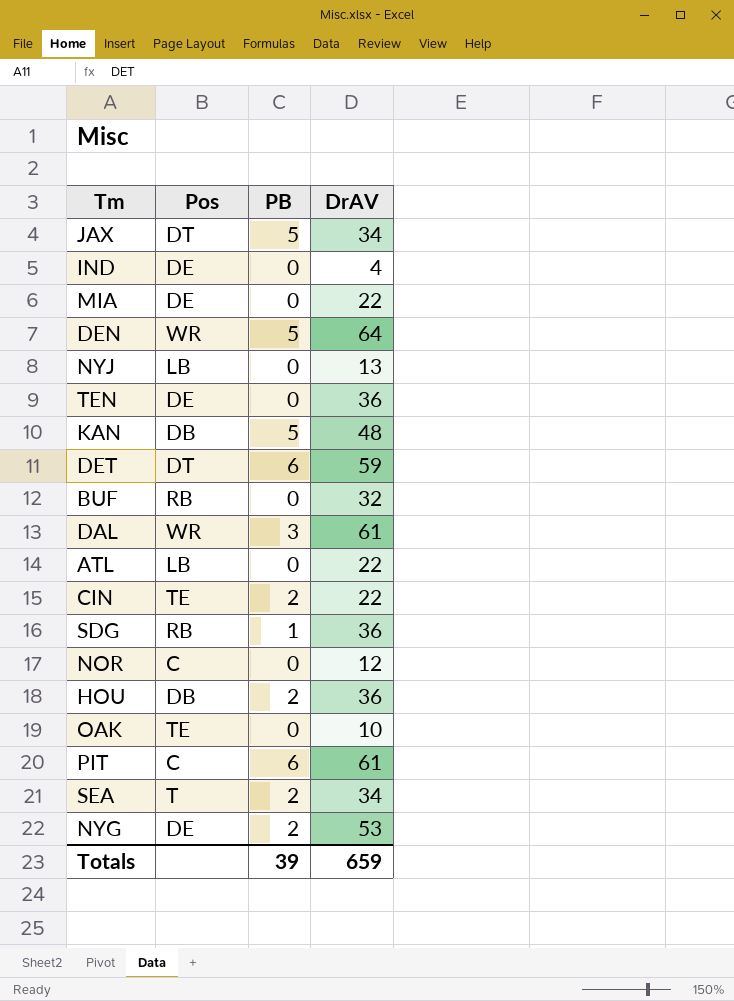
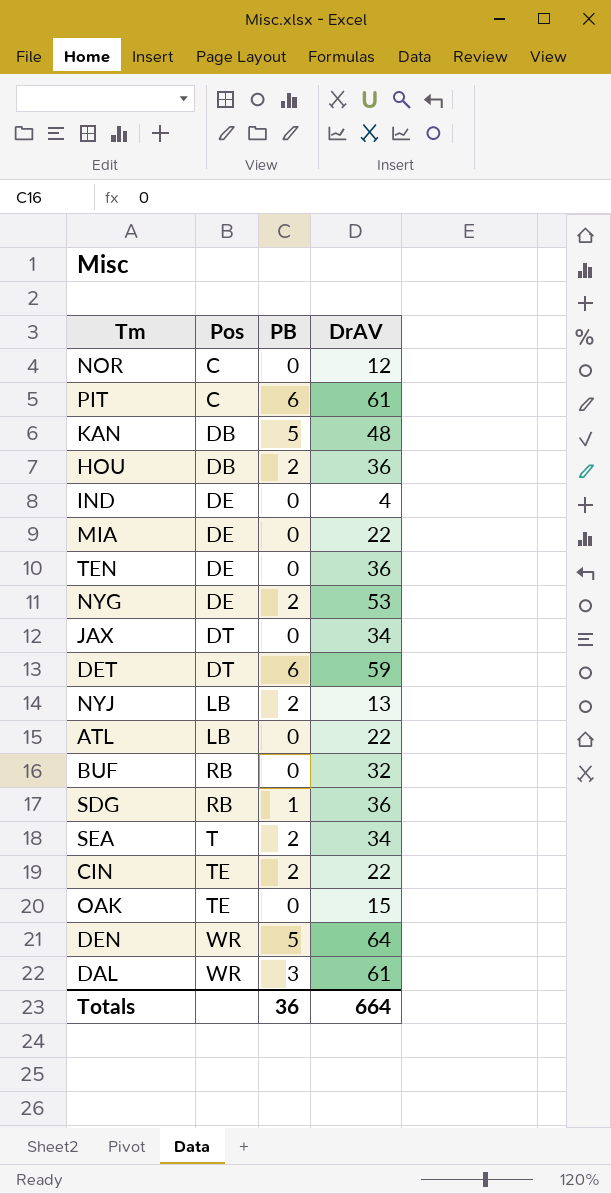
row order: none -> Pos ascending
JAX | PB: 5 -> 0
NYJ | PB: 0 -> 2
OAK | DrAV: 10 -> 15
Totals | PB: 39 -> 36
Totals | DrAV: 659 -> 664

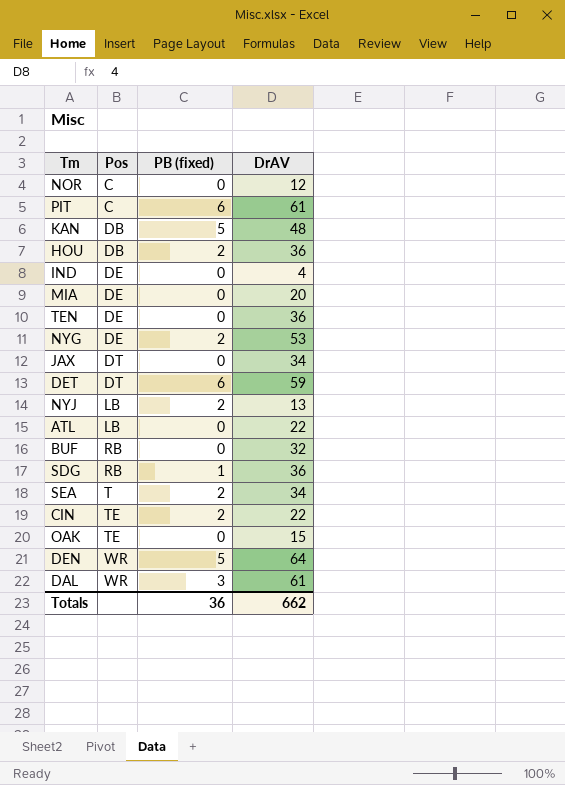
column name: PB -> PB (fixed)
MIA | DrAV: 22 -> 20
Totals | DrAV: 664 -> 662

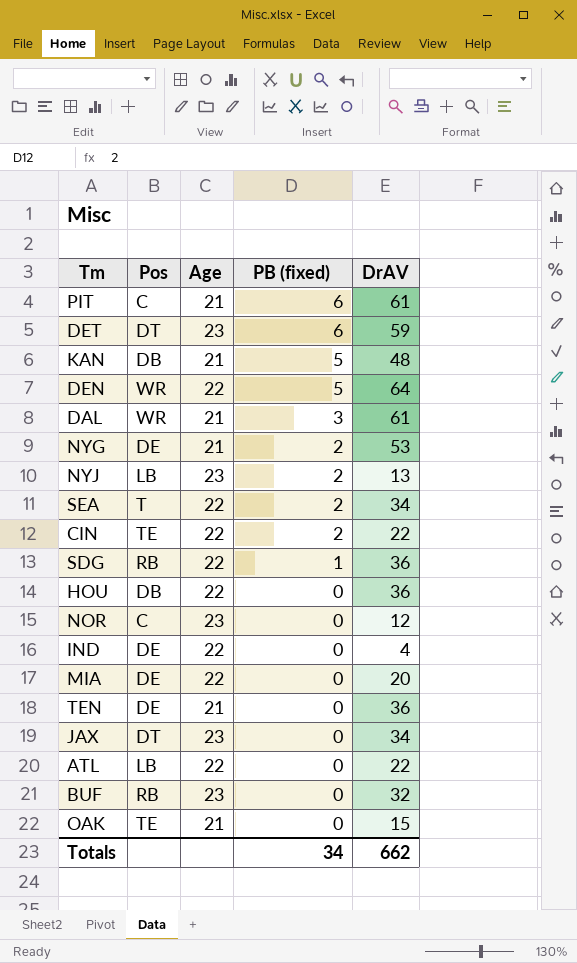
row order: Pos ascending -> PB (fixed) descending
column Age | position: none -> 3
HOU | PB (fixed): 2 -> 0
Totals | PB (fixed): 36 -> 34

